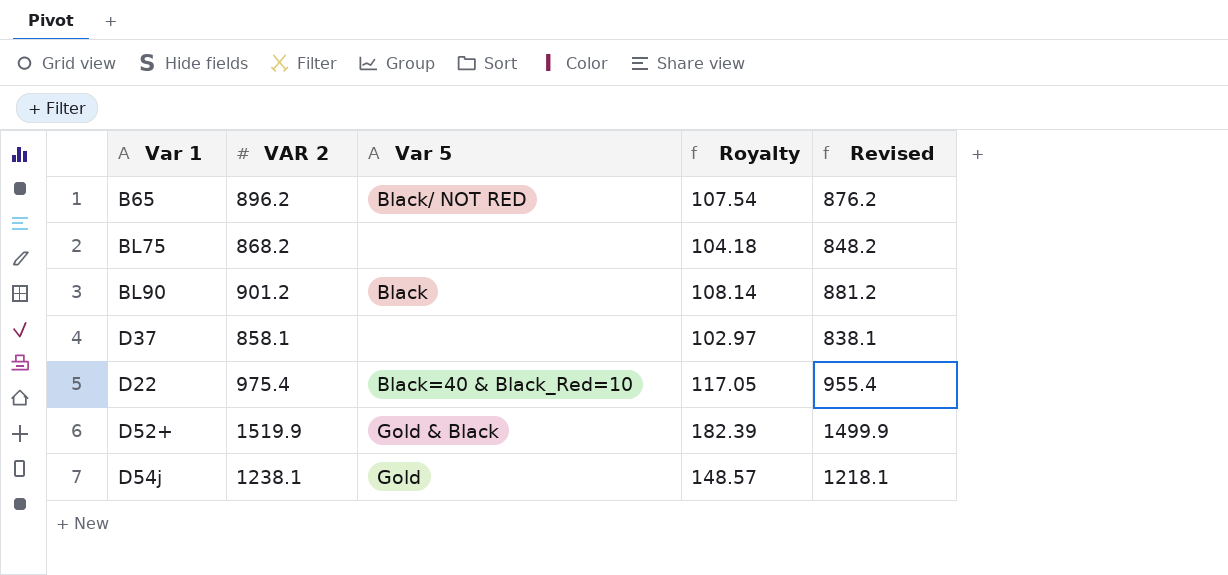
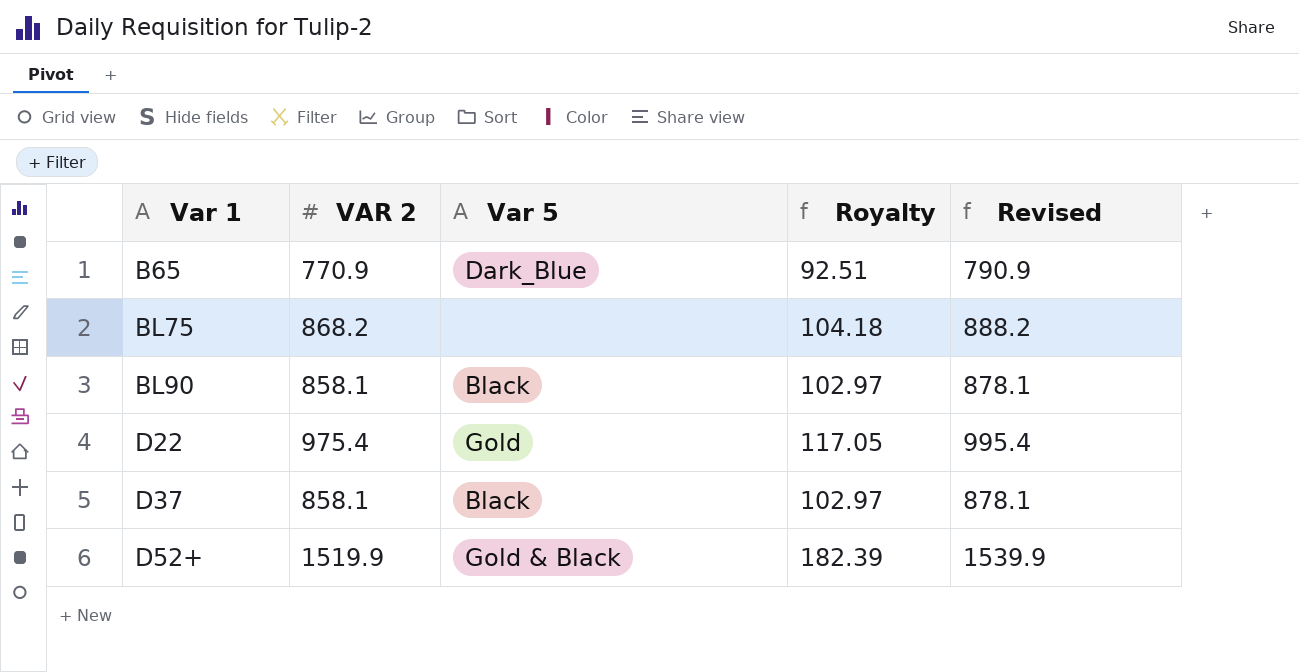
row order: none -> Var 1 ascending
column Revised | formula: [VAR 2] - 20 -> [VAR 2] + 20
row D54j: 1238.1 | Gold | 148.57 | 1218.1 -> none
B65 | VAR 2: 896.2 -> 770.9
B65 | Var 5: Black/ NOT RED -> Dark_Blue
B65 | Royalty: 107.54 -> 92.51
BL90 | VAR 2: 901.2 -> 858.1
BL90 | Royalty: 108.14 -> 102.97
D22 | Var 5: Black=40 & Black_Red=10 -> Gold
D37 | Var 5: none -> Black

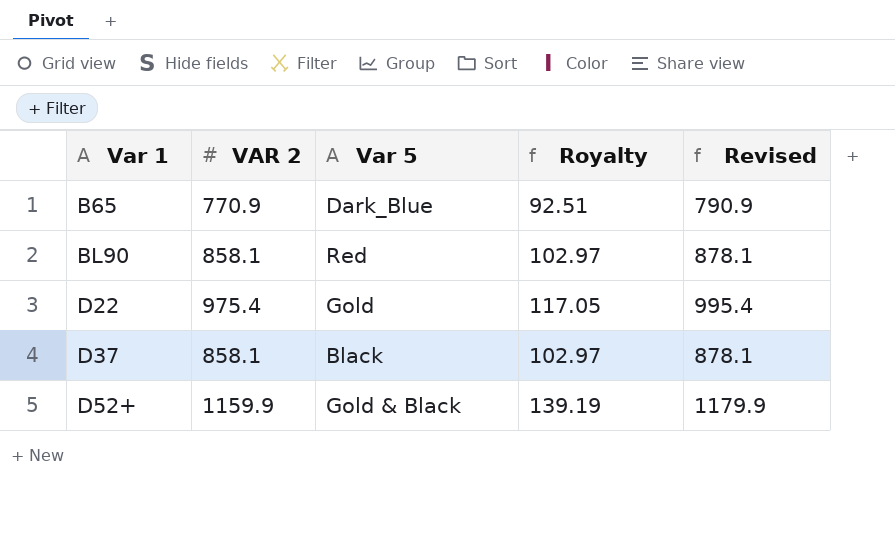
row BL75: 868.2 | none | 104.18 | 888.2 -> none
BL90 | Var 5: Black -> Red
D52+ | VAR 2: 1519.9 -> 1159.9
D52+ | Royalty: 182.39 -> 139.19
D52+ | Revised: 1539.9 -> 1179.9

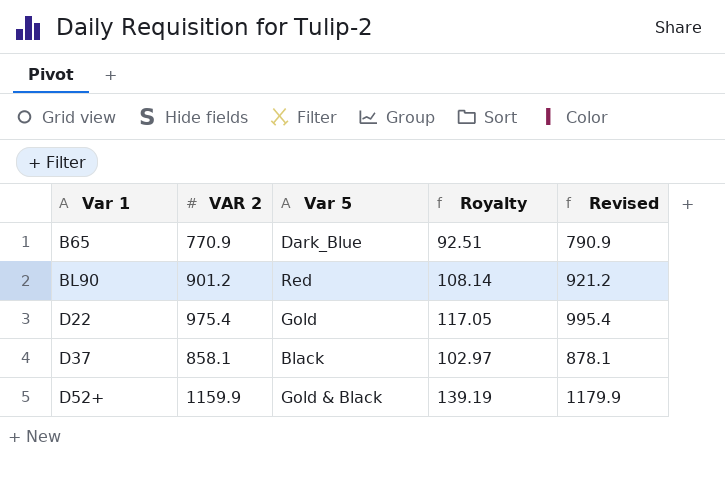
BL90 | VAR 2: 858.1 -> 901.2
BL90 | Royalty: 102.97 -> 108.14
BL90 | Revised: 878.1 -> 921.2

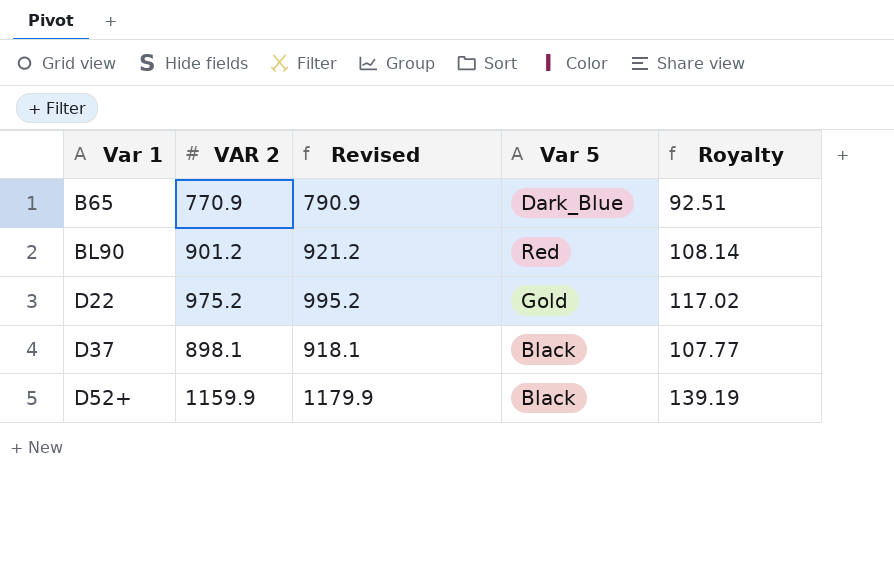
column Revised | position: 5 -> 3
D22 | VAR 2: 975.4 -> 975.2
D22 | Revised: 995.4 -> 995.2
D22 | Royalty: 117.05 -> 117.02
D37 | VAR 2: 858.1 -> 898.1
D37 | Revised: 878.1 -> 918.1
D37 | Royalty: 102.97 -> 107.77
D52+ | Var 5: Gold & Black -> Black

